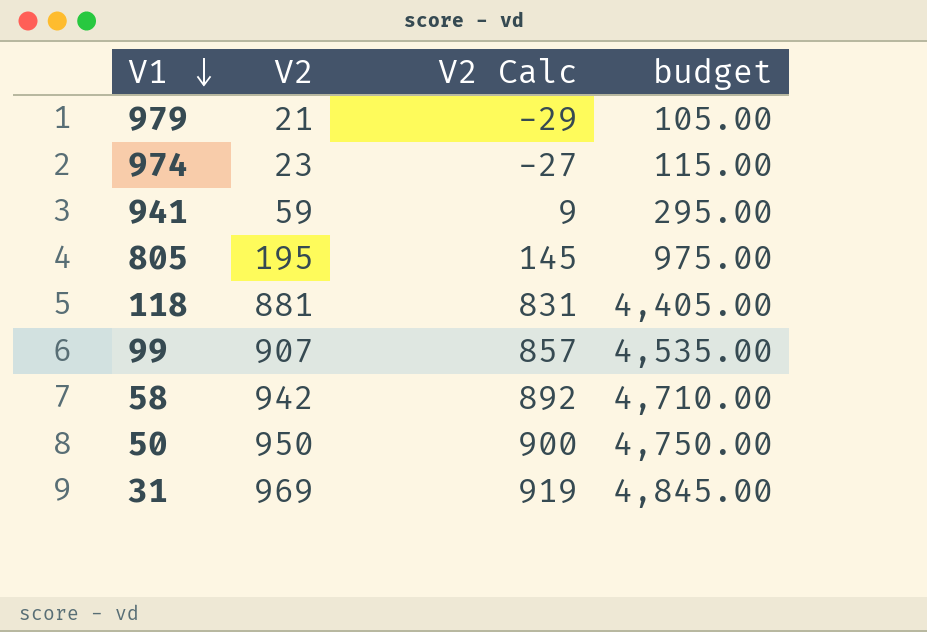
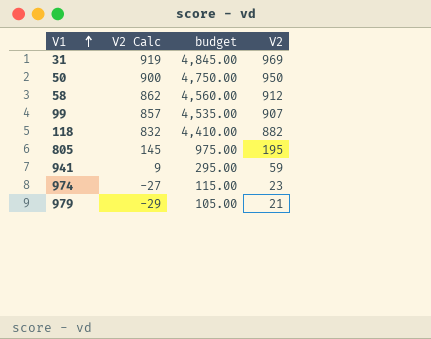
row order: V1 descending -> V1 ascending
column V2 | position: 2 -> 4
58 | V2 Calc: 892 -> 862
58 | budget: 4,710.00 -> 4,560.00
58 | V2: 942 -> 912
118 | V2 Calc: 831 -> 832
118 | budget: 4,405.00 -> 4,410.00
118 | V2: 881 -> 882

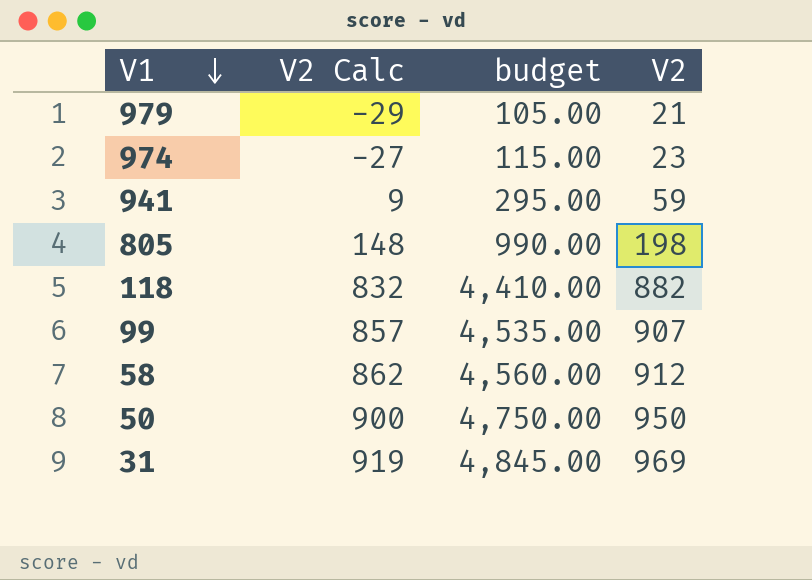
row order: V1 ascending -> V1 descending
805 | V2 Calc: 145 -> 148
805 | budget: 975.00 -> 990.00
805 | V2: 195 -> 198

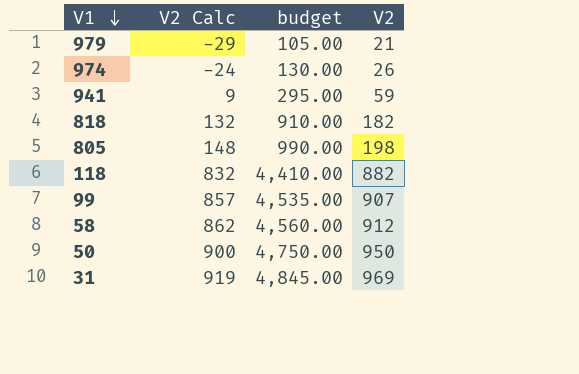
974 | V2 Calc: -27 -> -24
974 | budget: 115.00 -> 130.00
974 | V2: 23 -> 26
row 818: none -> 132 | 910.00 | 182

